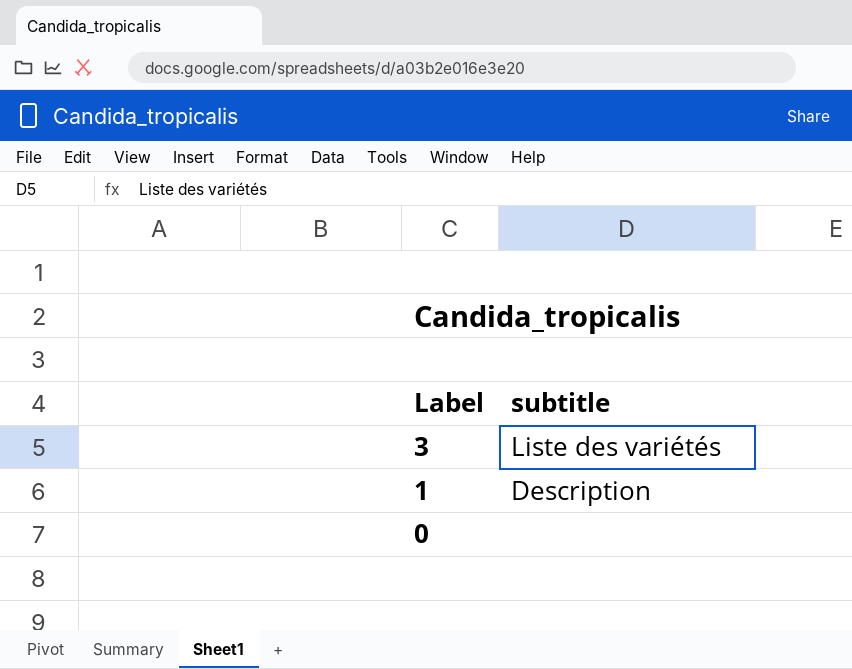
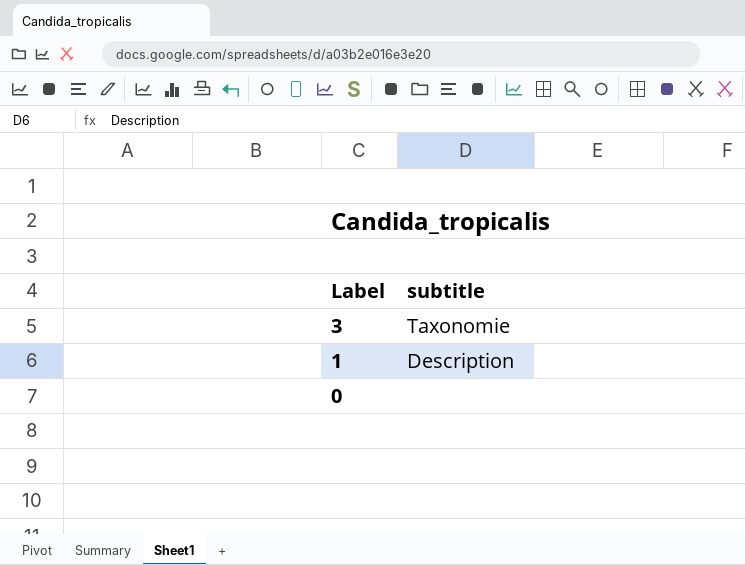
3 | subtitle: Liste des variétés -> Taxonomie

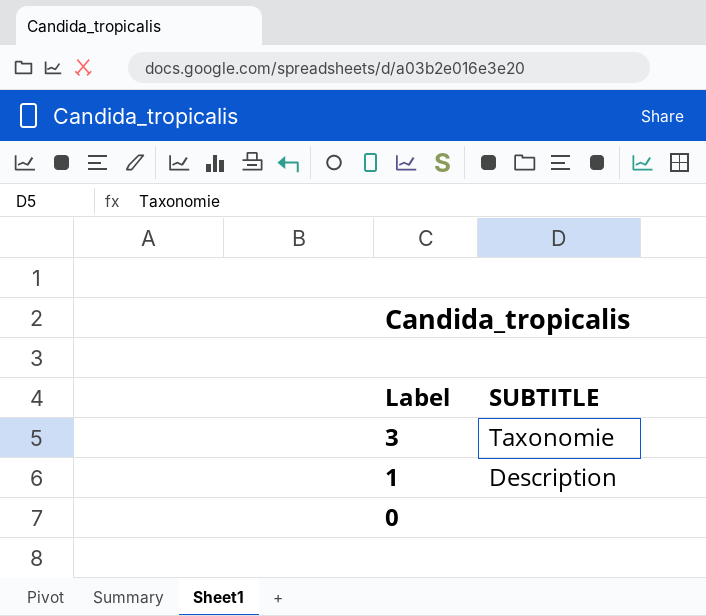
column name: subtitle -> SUBTITLE

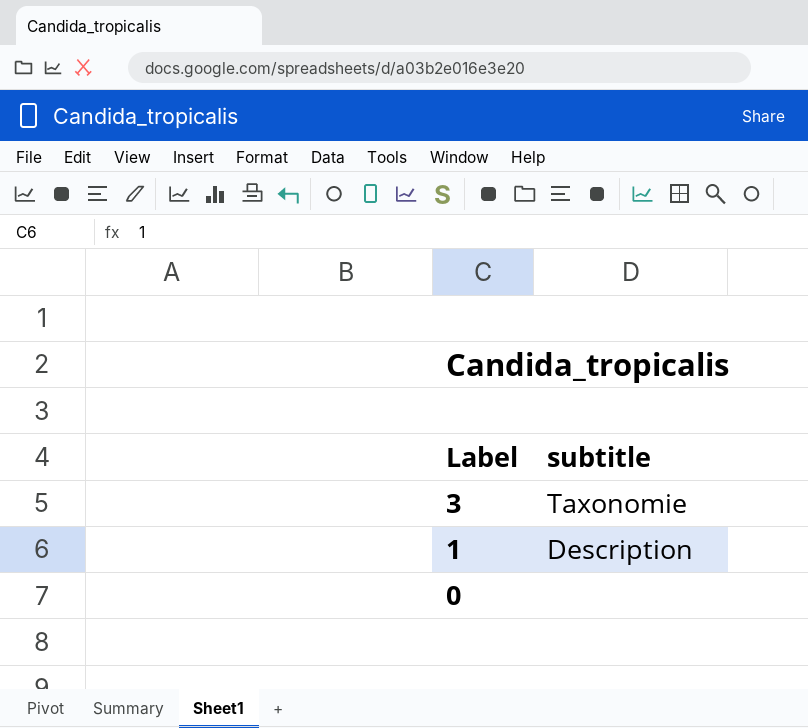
column name: SUBTITLE -> subtitle

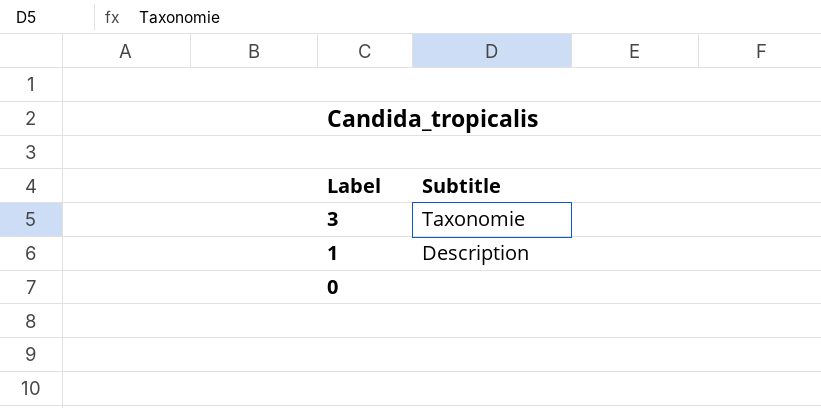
column name: subtitle -> Subtitle

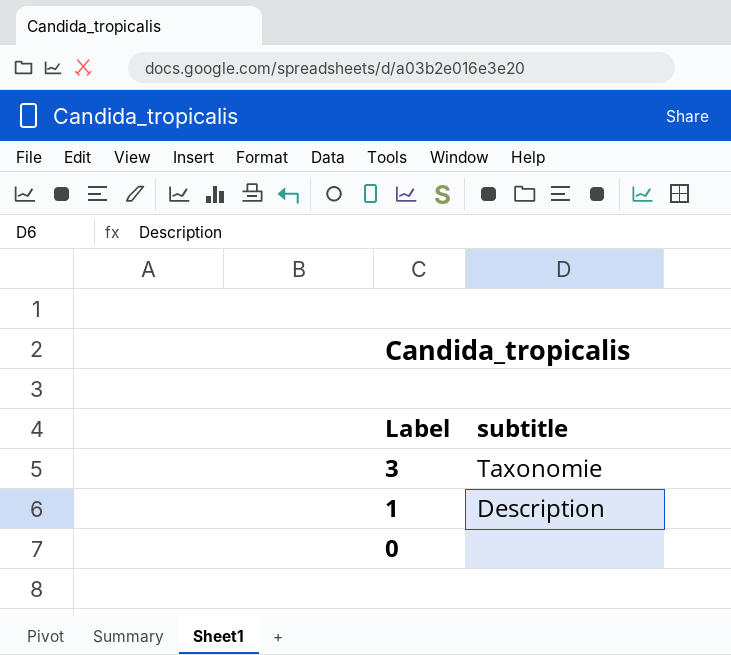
column name: Subtitle -> subtitle

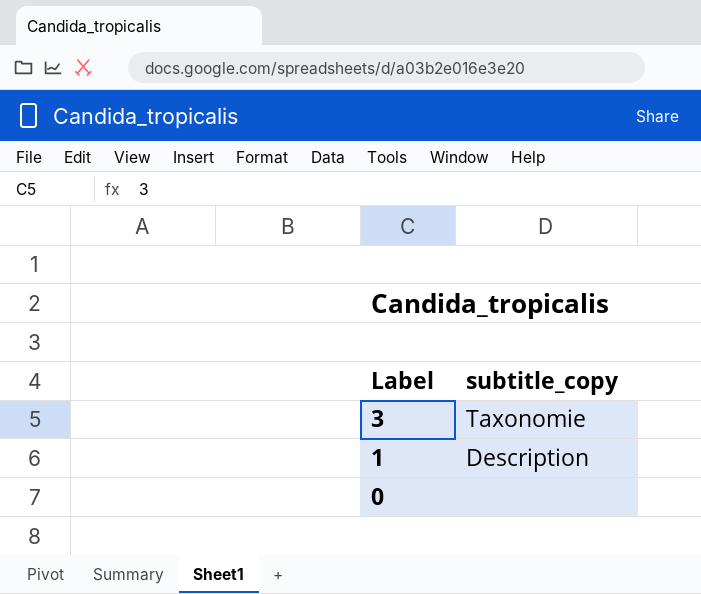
column name: subtitle -> subtitle_copy

